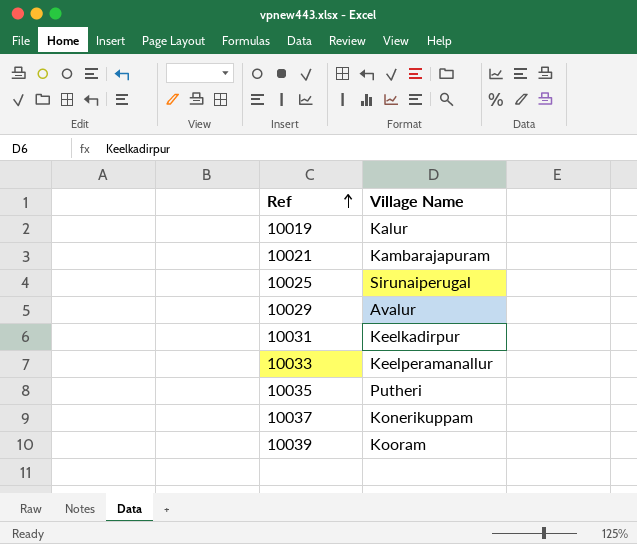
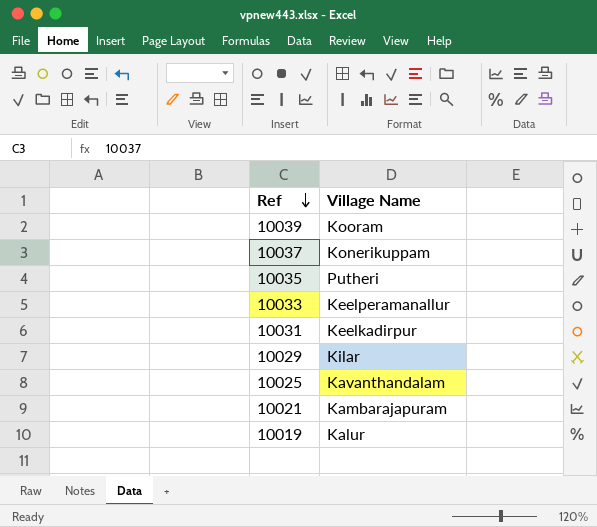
row order: Ref ascending -> Ref descending
10029 | Village Name: Avalur -> Kilar
10025 | Village Name: Sirunaiperugal -> Kavanthandalam

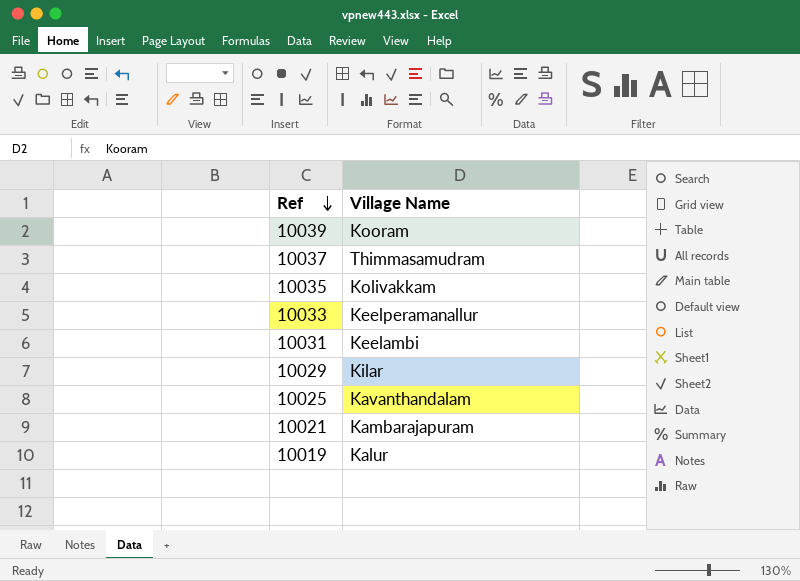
10037 | Village Name: Konerikuppam -> Thimmasamudram
10035 | Village Name: Putheri -> Kolivakkam
10031 | Village Name: Keelkadirpur -> Keelambi

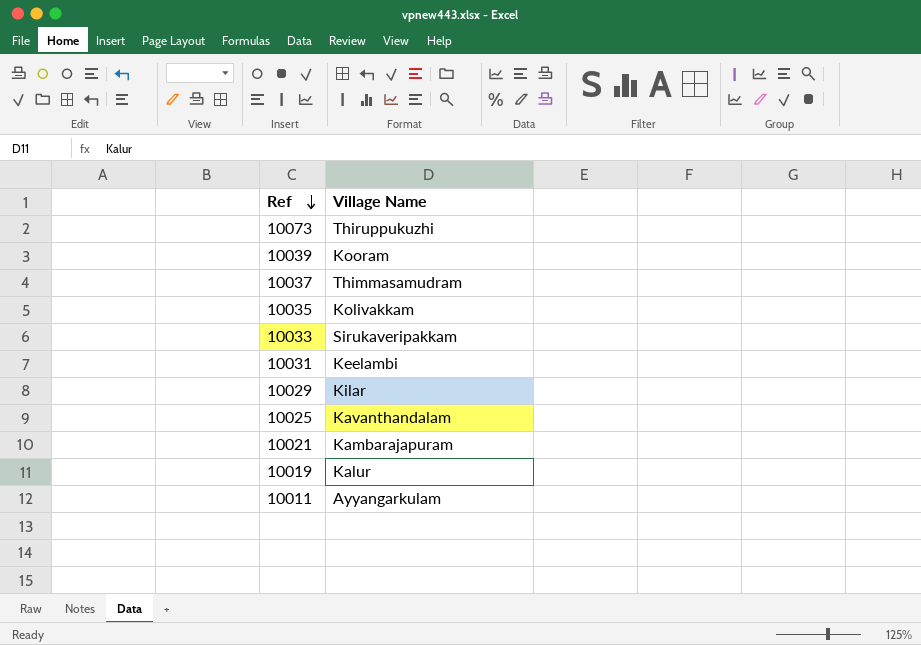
row 10073: none -> Thiruppukuzhi
10033 | Village Name: Keelperamanallur -> Sirukaveripakkam
row 10011: none -> Ayyangarkulam

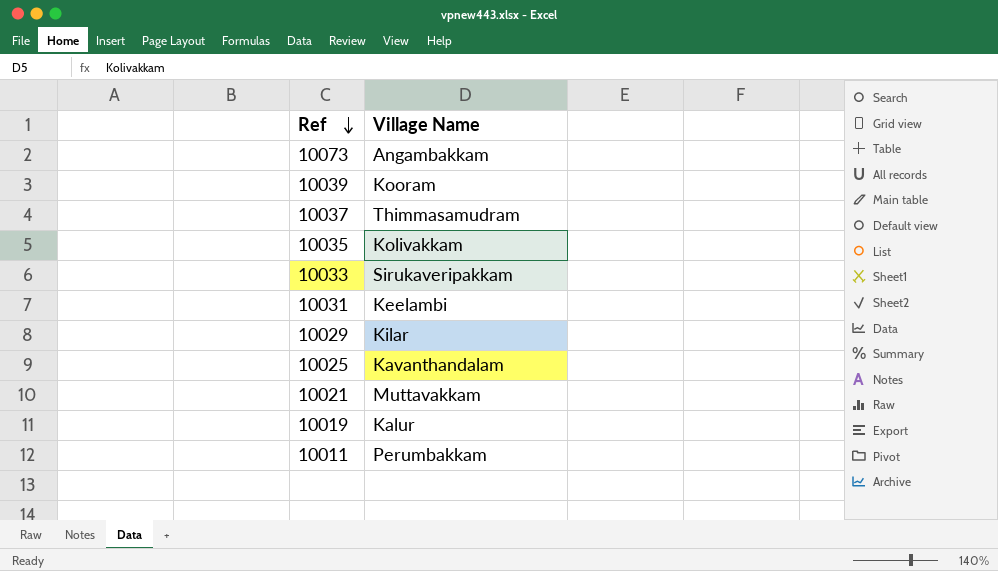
10073 | Village Name: Thiruppukuzhi -> Angambakkam
10021 | Village Name: Kambarajapuram -> Muttavakkam
10011 | Village Name: Ayyangarkulam -> Perumbakkam

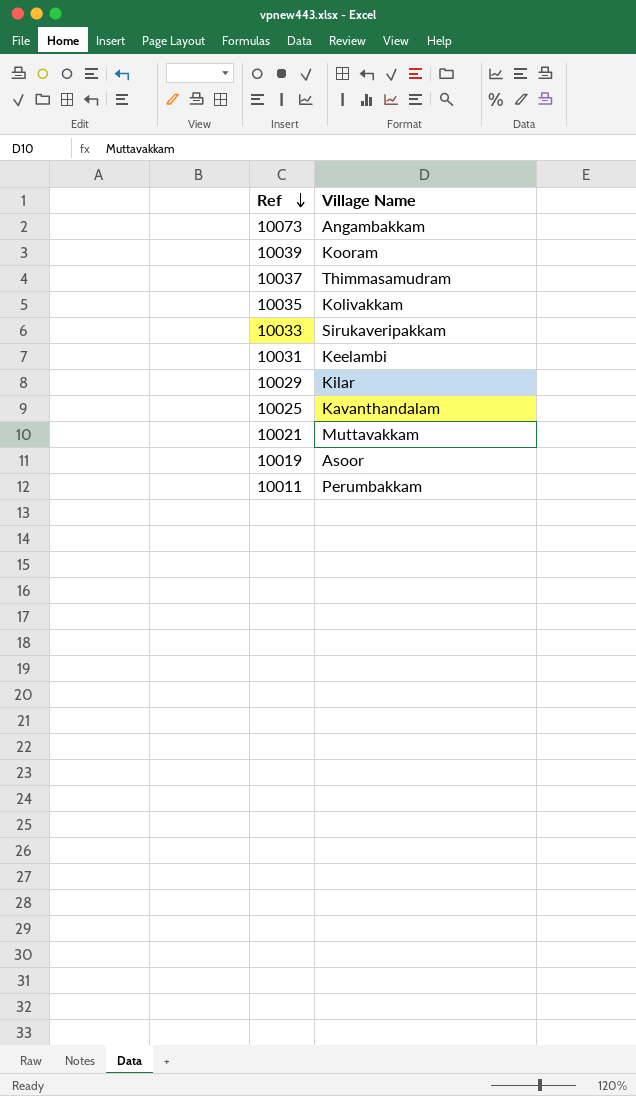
10019 | Village Name: Kalur -> Asoor

